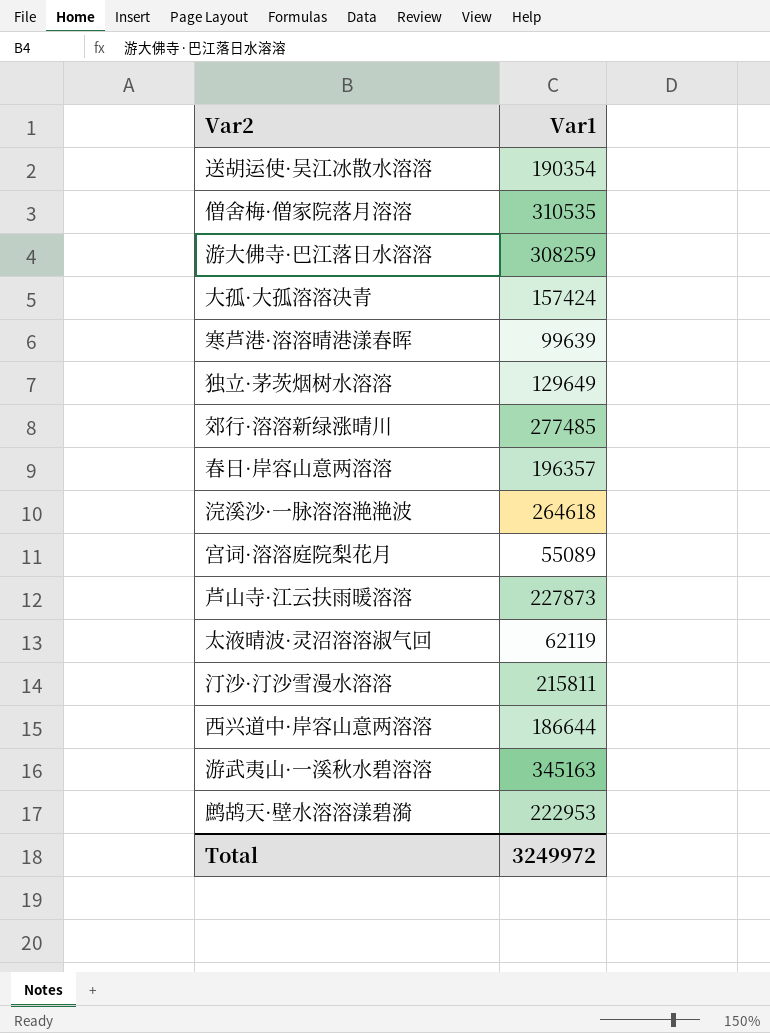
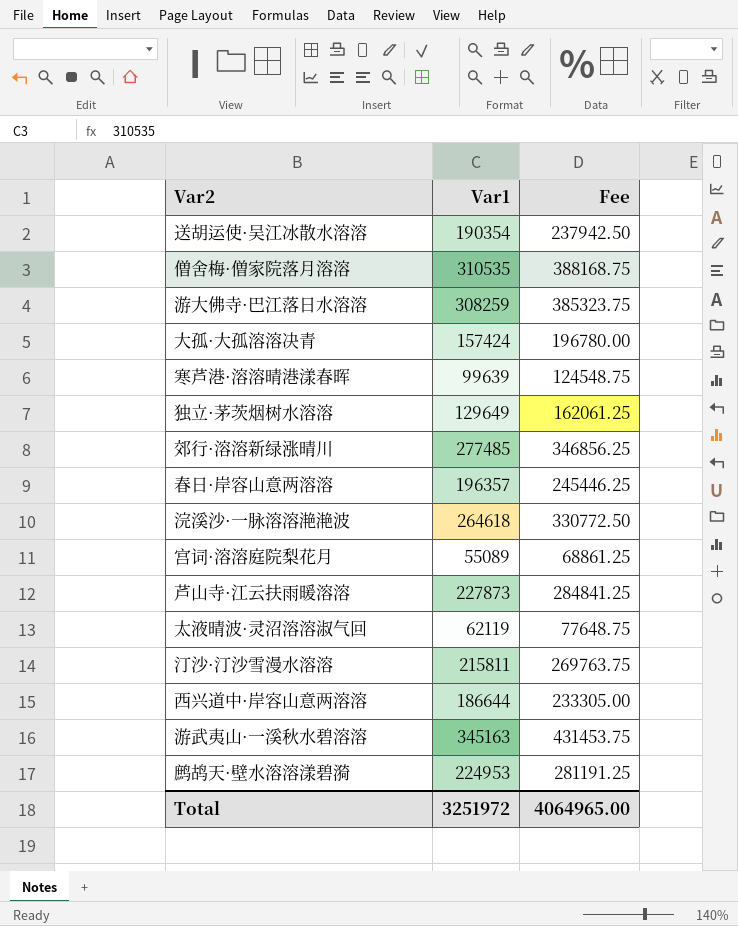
column Fee | formula: none -> [Var1] * 1.25
鹧鸪天·壁水溶溶漾碧漪 | Var1: 222953 -> 224953
Total | Var1: 3249972 -> 3251972

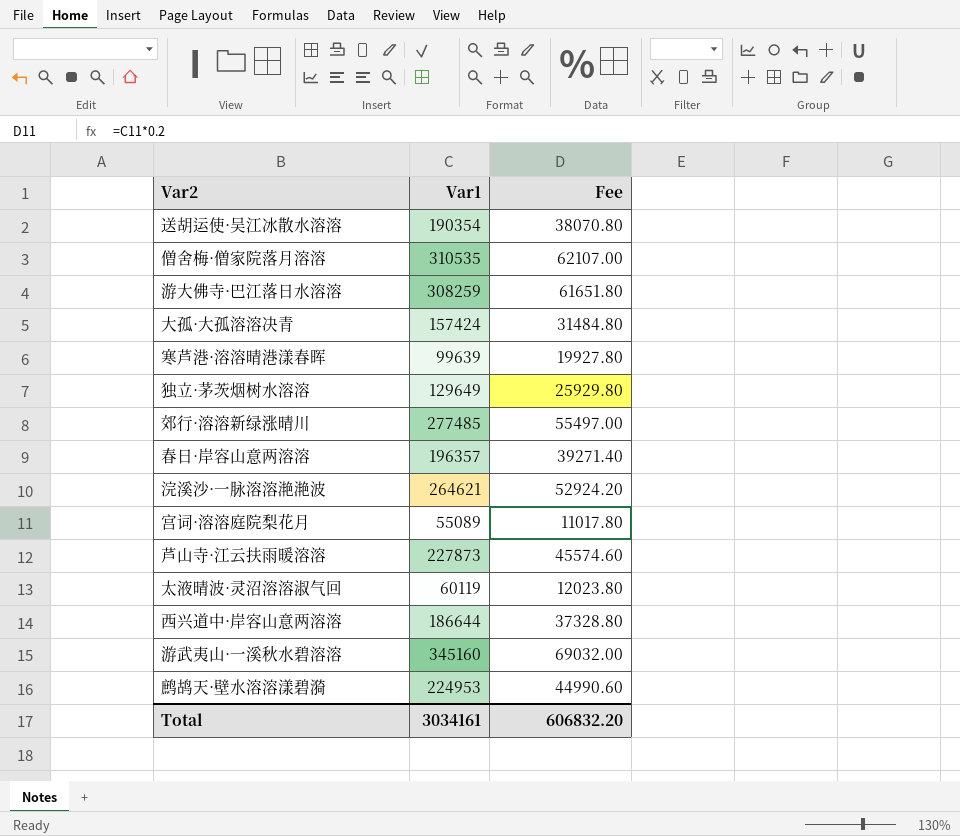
column Fee | formula: [Var1] * 1.25 -> [Var1] * 0.2
row 汀沙·汀沙雪漫水溶溶: 215811 | 269763.75 -> none
浣溪沙·一脉溶溶滟滟波 | Var1: 264618 -> 264621
太液晴波·灵沼溶溶淑气回 | Var1: 62119 -> 60119
游武夷山·一溪秋水碧溶溶 | Var1: 345163 -> 345160
Total | Var1: 3251972 -> 3034161
Total | Fee: 4064965.00 -> 606832.20

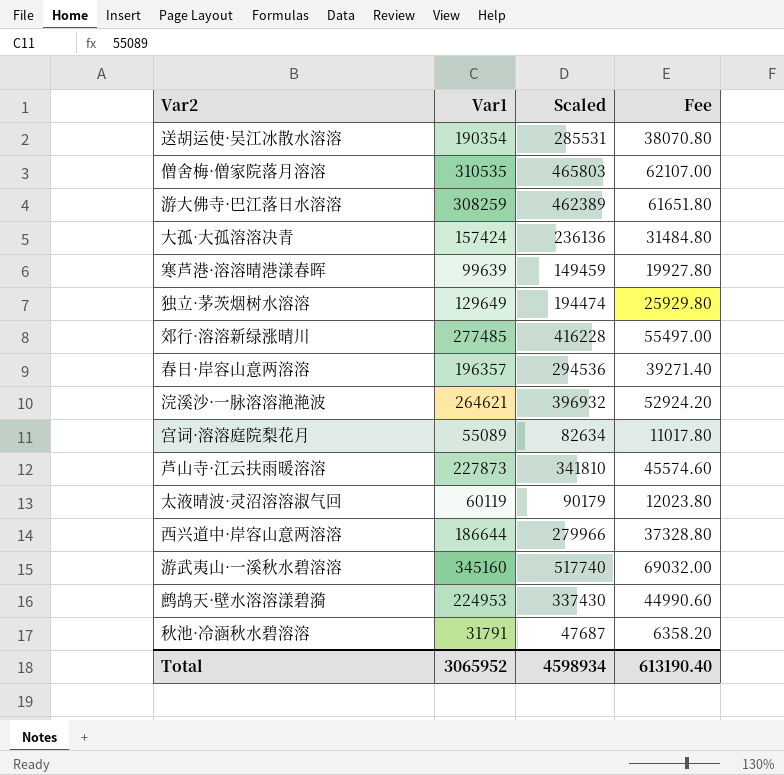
column Scaled | formula: none -> [Var1] * 1.5
row 秋池·冷涵秋水碧溶溶: none -> 31791 | 47687 | 6358.20
Total | Var1: 3034161 -> 3065952
Total | Fee: 606832.20 -> 613190.40

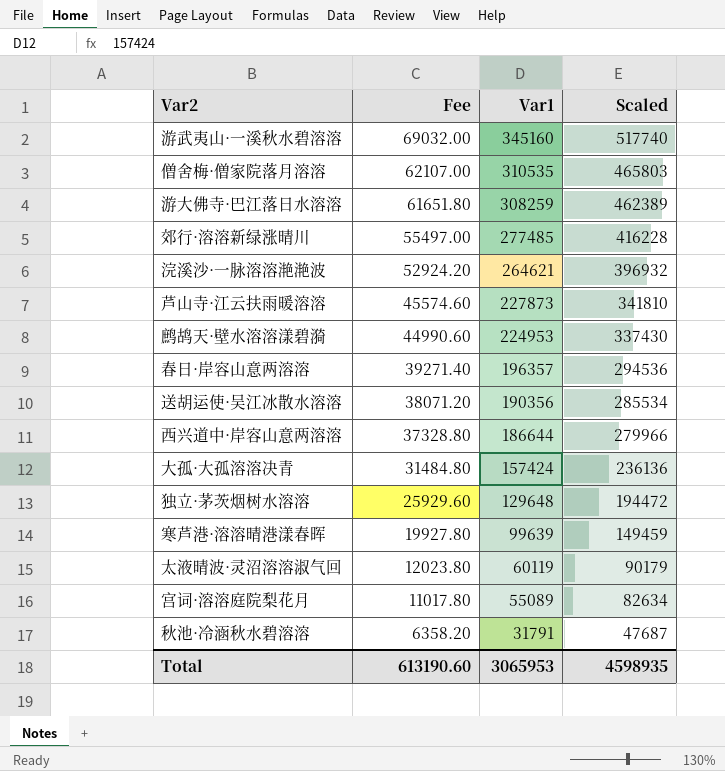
row order: none -> Fee descending
column Fee | position: 4 -> 2
送胡运使·吴江冰散水溶溶 | Fee: 38070.80 -> 38071.20
送胡运使·吴江冰散水溶溶 | Var1: 190354 -> 190356
送胡运使·吴江冰散水溶溶 | Scaled: 285531 -> 285534
独立·茅茨烟树水溶溶 | Fee: 25929.80 -> 25929.60
独立·茅茨烟树水溶溶 | Var1: 129649 -> 129648
独立·茅茨烟树水溶溶 | Scaled: 194474 -> 194472
Total | Fee: 613190.40 -> 613190.60
Total | Var1: 3065952 -> 3065953
Total | Scaled: 4598934 -> 4598935

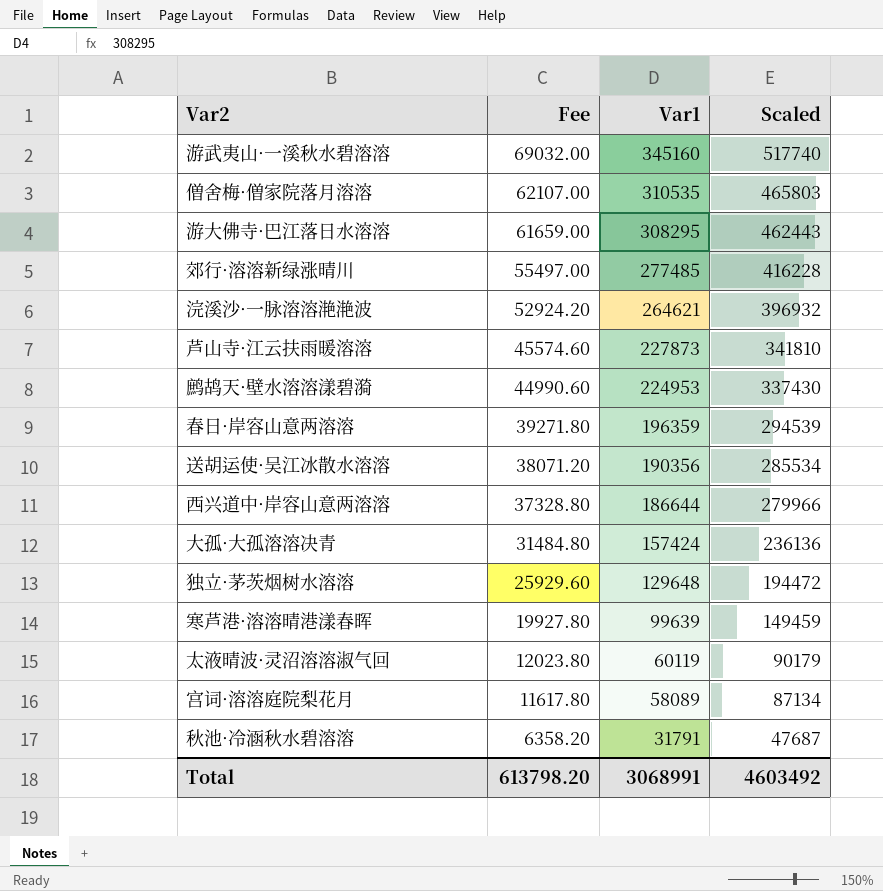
游大佛寺·巴江落日水溶溶 | Fee: 61651.80 -> 61659.00
游大佛寺·巴江落日水溶溶 | Var1: 308259 -> 308295
游大佛寺·巴江落日水溶溶 | Scaled: 462389 -> 462443
春日·岸容山意两溶溶 | Fee: 39271.40 -> 39271.80
春日·岸容山意两溶溶 | Var1: 196357 -> 196359
春日·岸容山意两溶溶 | Scaled: 294536 -> 294539
宫词·溶溶庭院梨花月 | Fee: 11017.80 -> 11617.80
宫词·溶溶庭院梨花月 | Var1: 55089 -> 58089
宫词·溶溶庭院梨花月 | Scaled: 82634 -> 87134
Total | Fee: 613190.60 -> 613798.20
Total | Var1: 3065953 -> 3068991
Total | Scaled: 4598935 -> 4603492

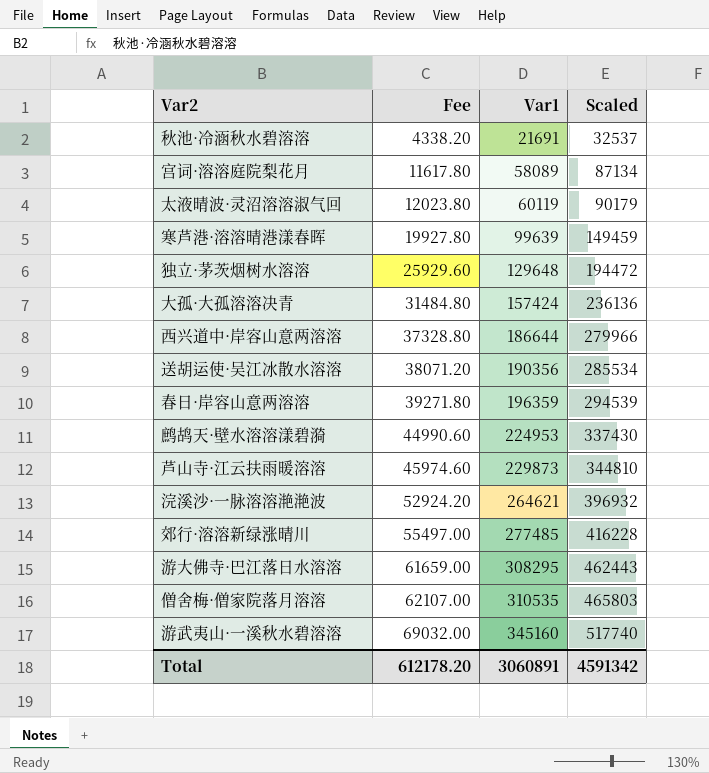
row order: Fee descending -> Fee ascending
秋池·冷涵秋水碧溶溶 | Fee: 6358.20 -> 4338.20
秋池·冷涵秋水碧溶溶 | Var1: 31791 -> 21691
秋池·冷涵秋水碧溶溶 | Scaled: 47687 -> 32537
芦山寺·江云扶雨暖溶溶 | Fee: 45574.60 -> 45974.60
芦山寺·江云扶雨暖溶溶 | Var1: 227873 -> 229873
芦山寺·江云扶雨暖溶溶 | Scaled: 341810 -> 344810
Total | Fee: 613798.20 -> 612178.20
Total | Var1: 3068991 -> 3060891
Total | Scaled: 4603492 -> 4591342

